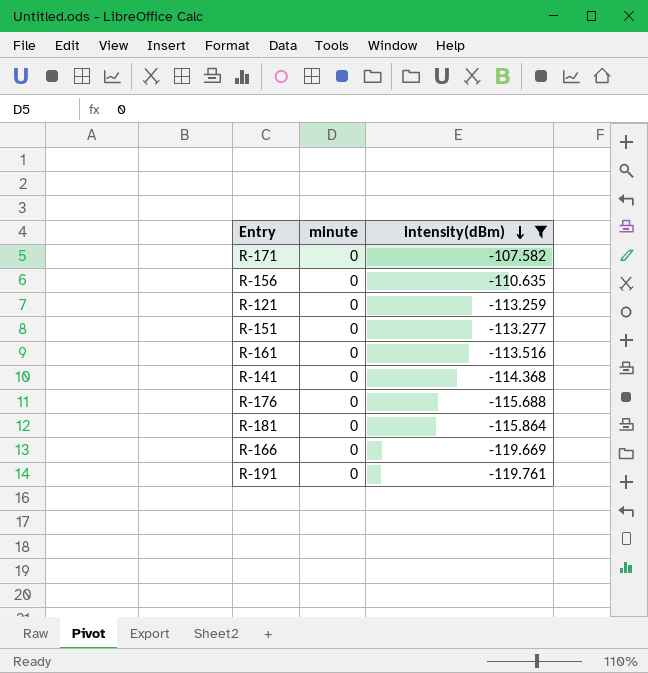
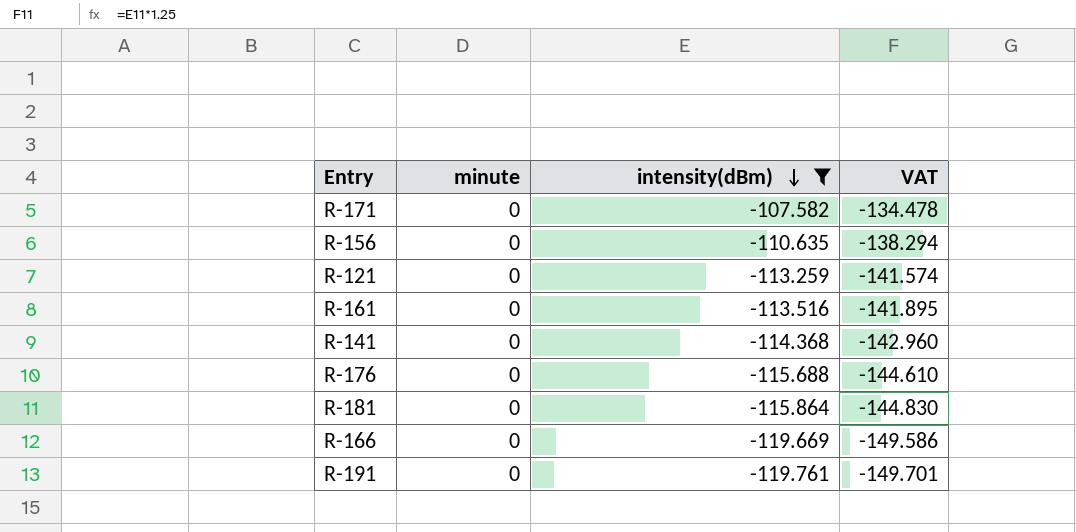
column VAT | formula: none -> [intensity(dBm)] * 1.25
row R-151: 0 | -113.277 -> none

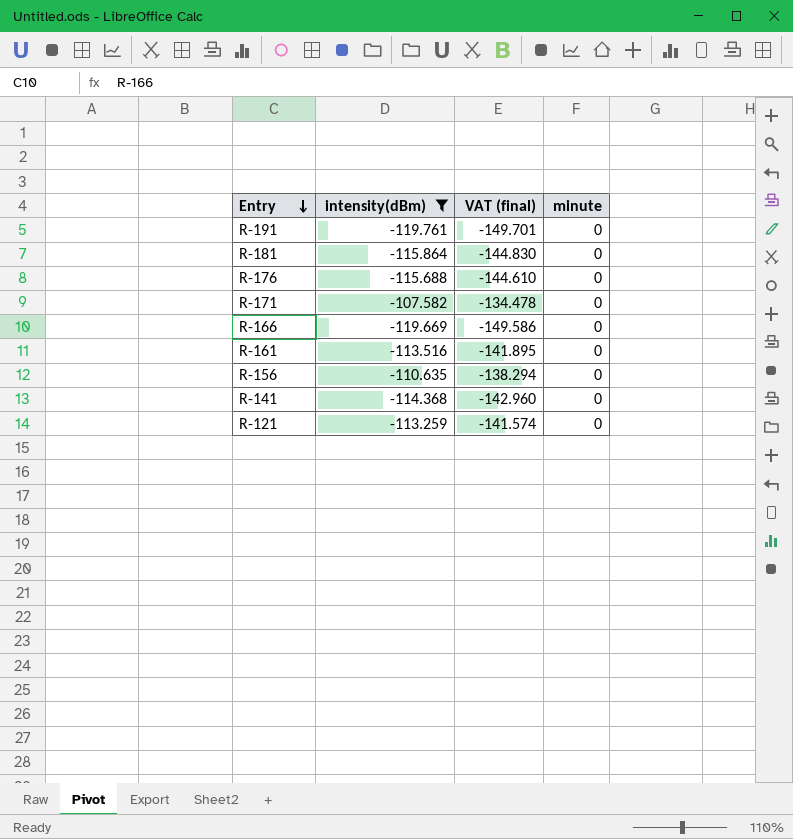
row order: intensity(dBm) descending -> Entry descending
column name: VAT -> VAT (final)
column minute | position: 2 -> 4

